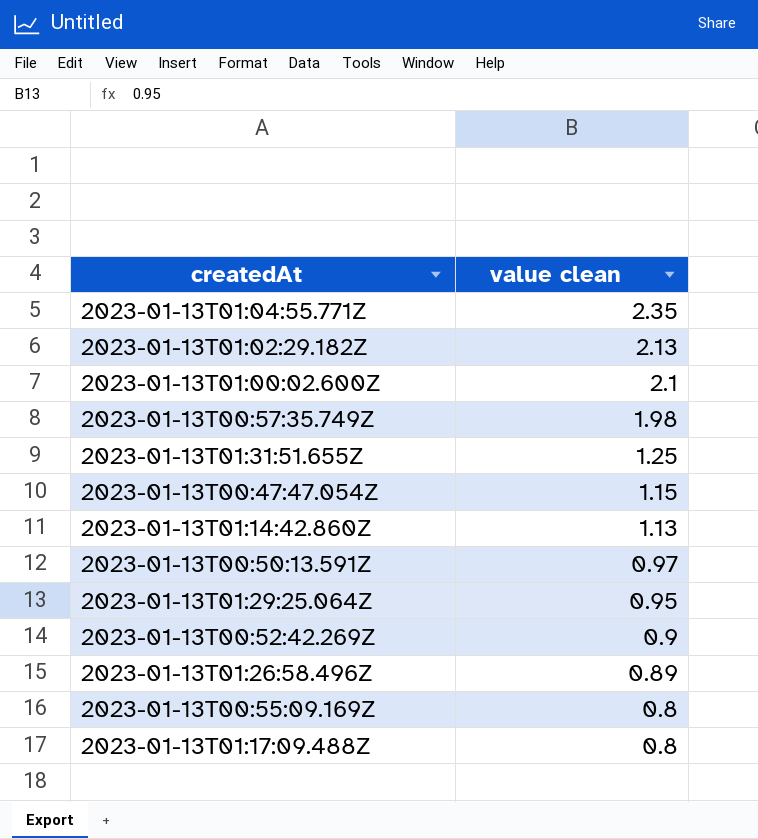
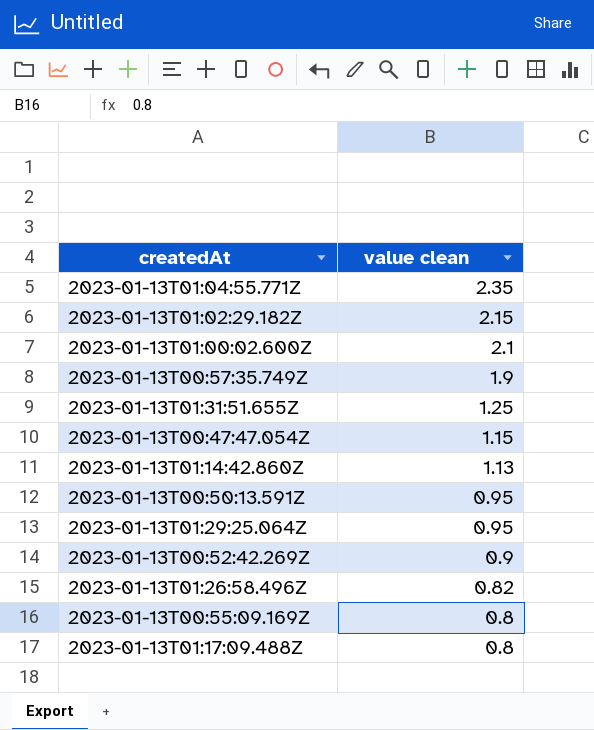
2023-01-13T01:02:29.182Z | value clean: 2.13 -> 2.15
2023-01-13T00:57:35.749Z | value clean: 1.98 -> 1.9
2023-01-13T00:50:13.591Z | value clean: 0.97 -> 0.95
2023-01-13T01:26:58.496Z | value clean: 0.89 -> 0.82

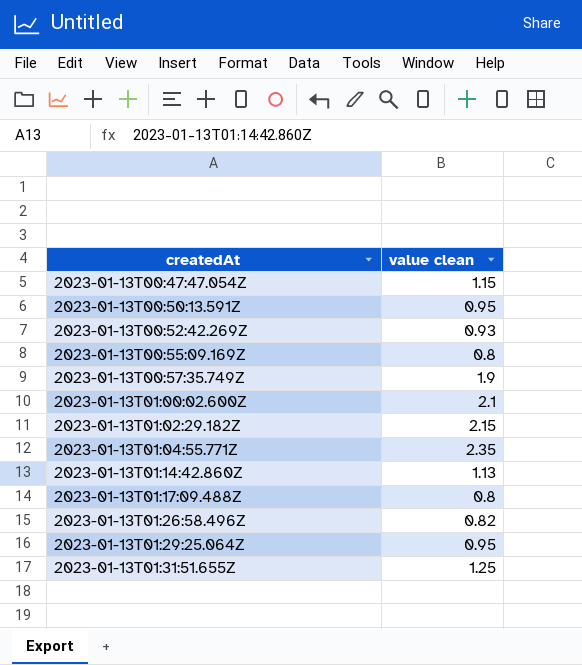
row order: value clean descending -> createdAt ascending
2023-01-13T00:52:42.269Z | value clean: 0.9 -> 0.93

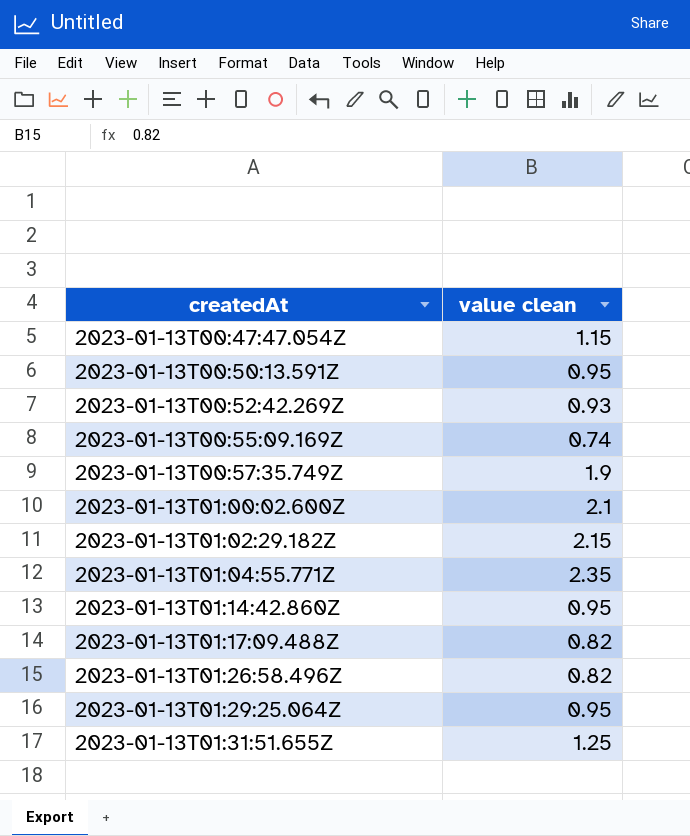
2023-01-13T00:55:09.169Z | value clean: 0.8 -> 0.74
2023-01-13T01:14:42.860Z | value clean: 1.13 -> 0.95
2023-01-13T01:17:09.488Z | value clean: 0.8 -> 0.82

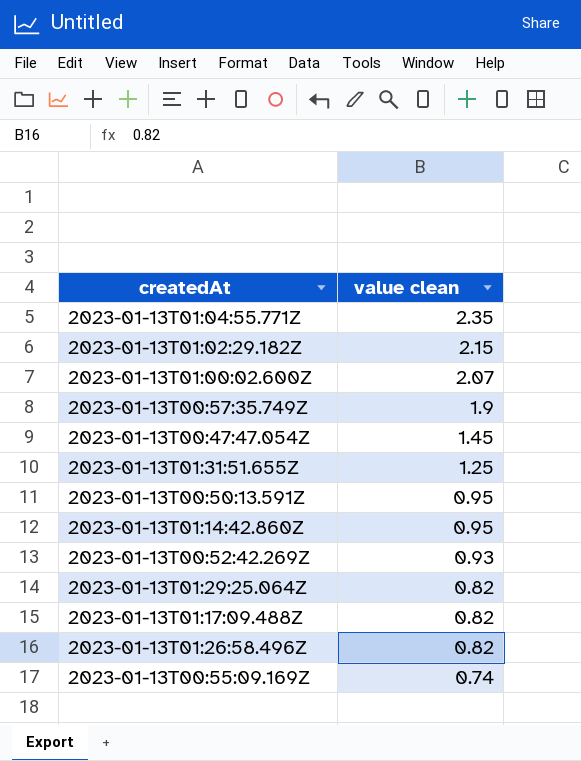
row order: createdAt ascending -> value clean descending
2023-01-13T01:00:02.600Z | value clean: 2.1 -> 2.07
2023-01-13T00:47:47.054Z | value clean: 1.15 -> 1.45
2023-01-13T01:29:25.064Z | value clean: 0.95 -> 0.82

